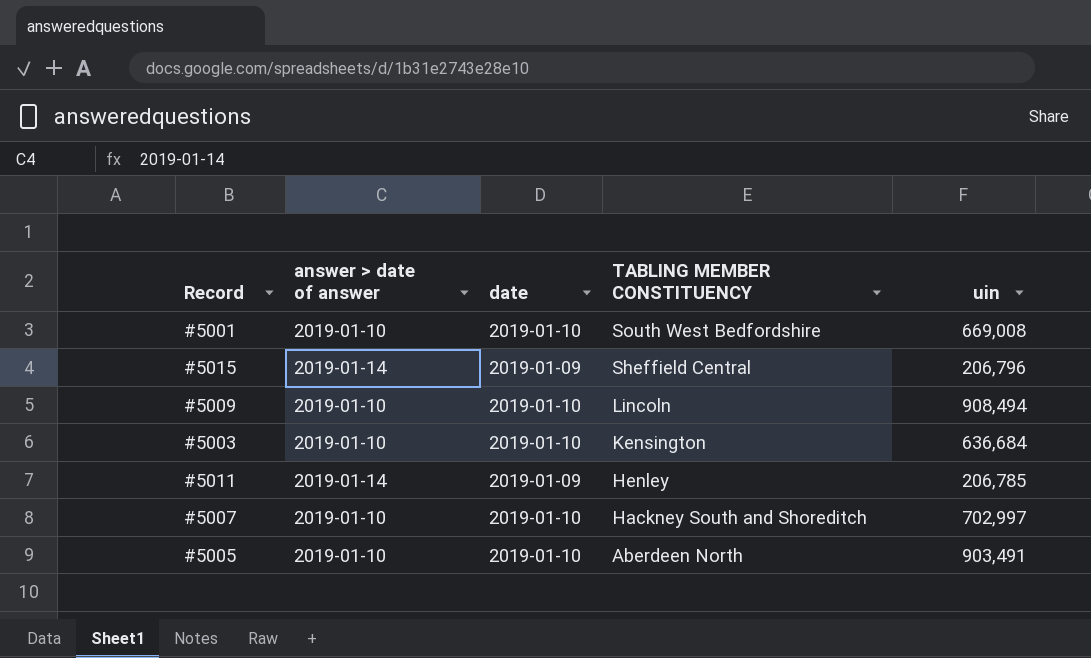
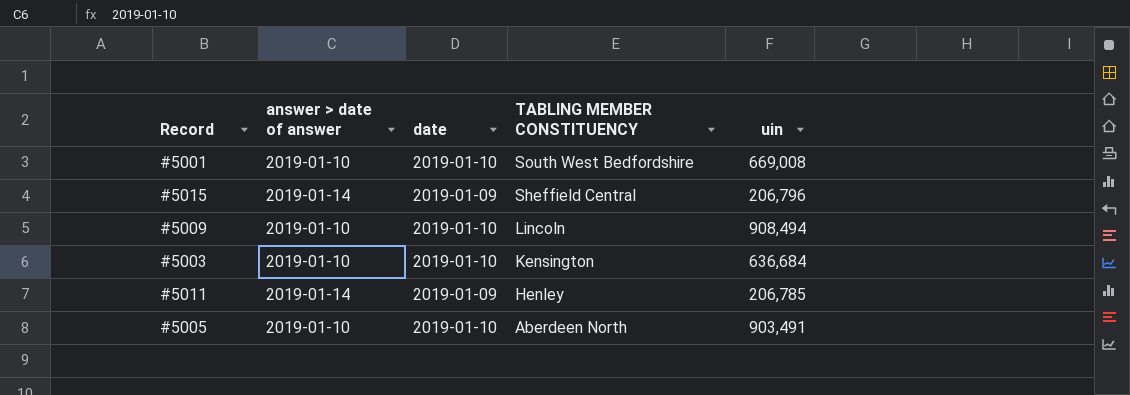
row #5007: 2019-01-10 | 2019-01-10 | Hackney South and Shoreditch | 702,997 -> none

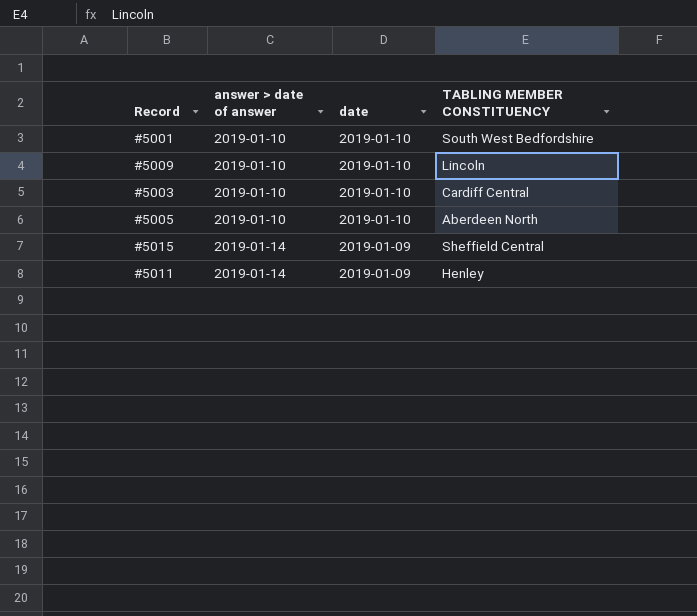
row order: TABLING MEMBER CONSTITUENCY descending -> answer > date of answer ascending
column uin | position: 5 -> none
#5003 | TABLING MEMBER CONSTITUENCY: Kensington -> Cardiff Central

